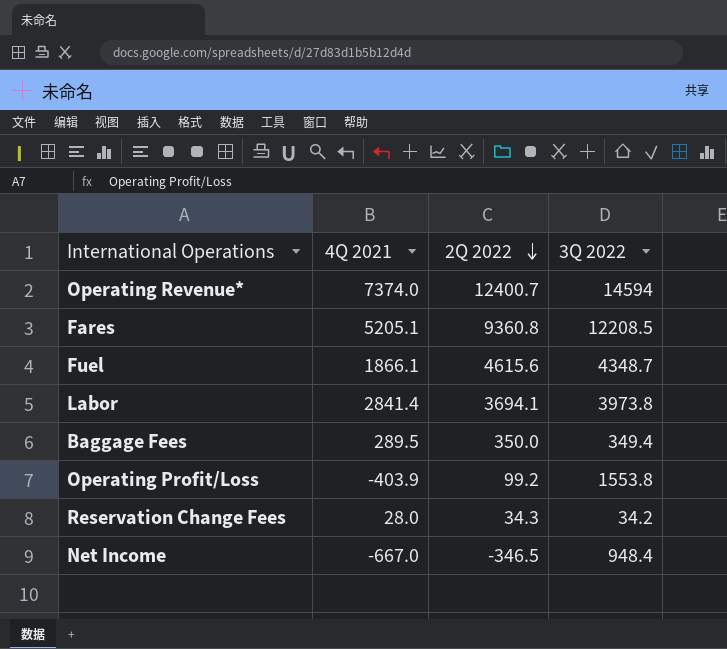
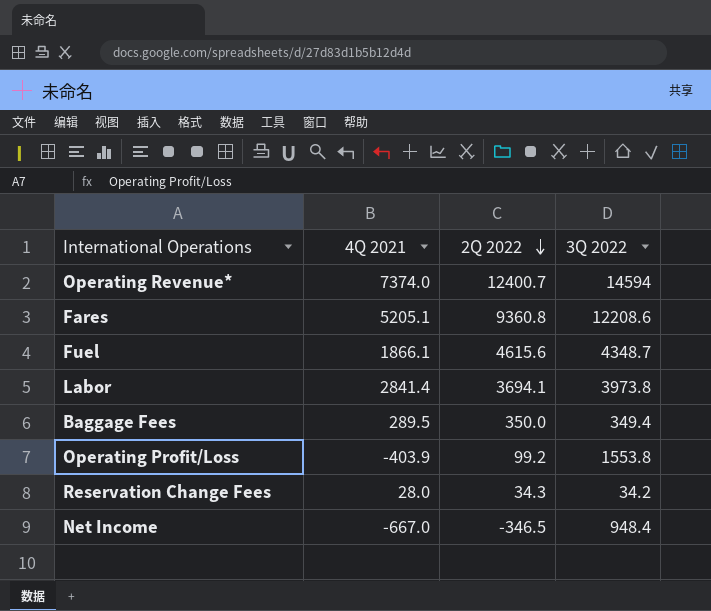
Fares | 3Q 2022: 12208.5 -> 12208.6

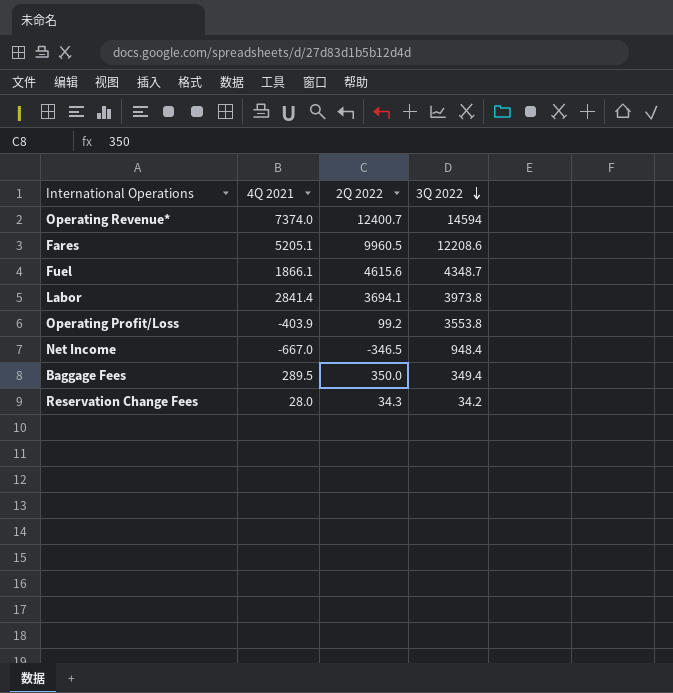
row order: 2Q 2022 descending -> 3Q 2022 descending
Fares | 2Q 2022: 9360.8 -> 9960.5
Operating Profit/Loss | 3Q 2022: 1553.8 -> 3553.8

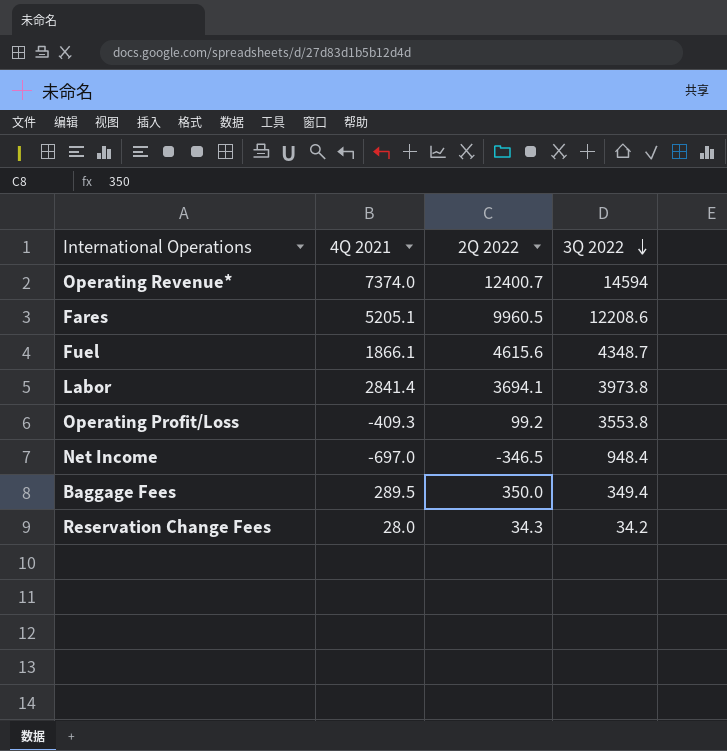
Operating Profit/Loss | 4Q 2021: -403.9 -> -409.3
Net Income | 4Q 2021: -667.0 -> -697.0

